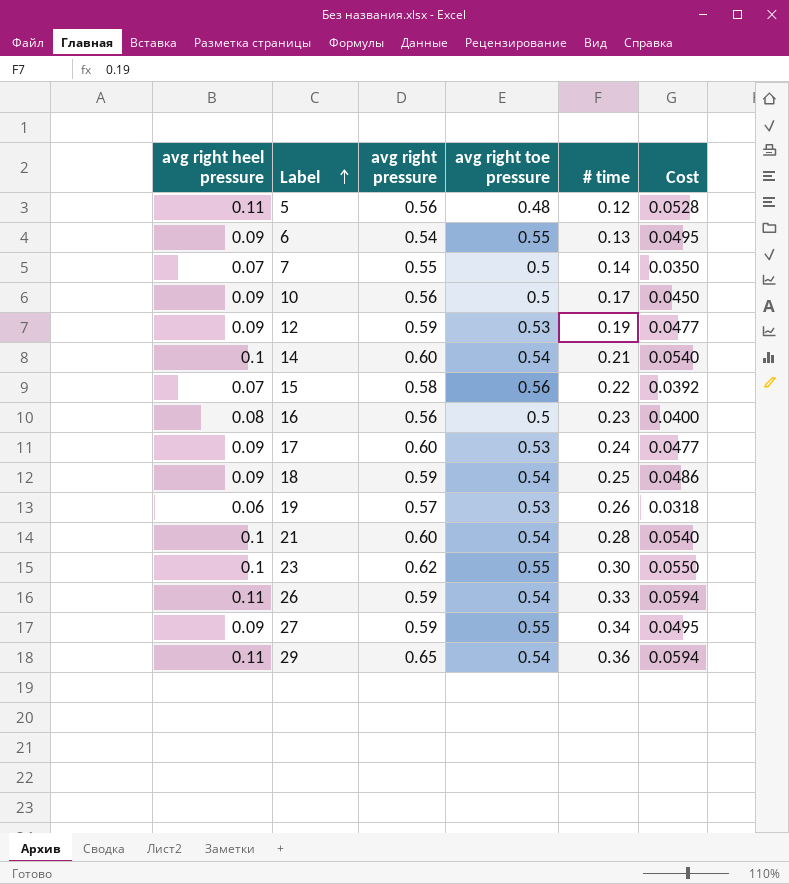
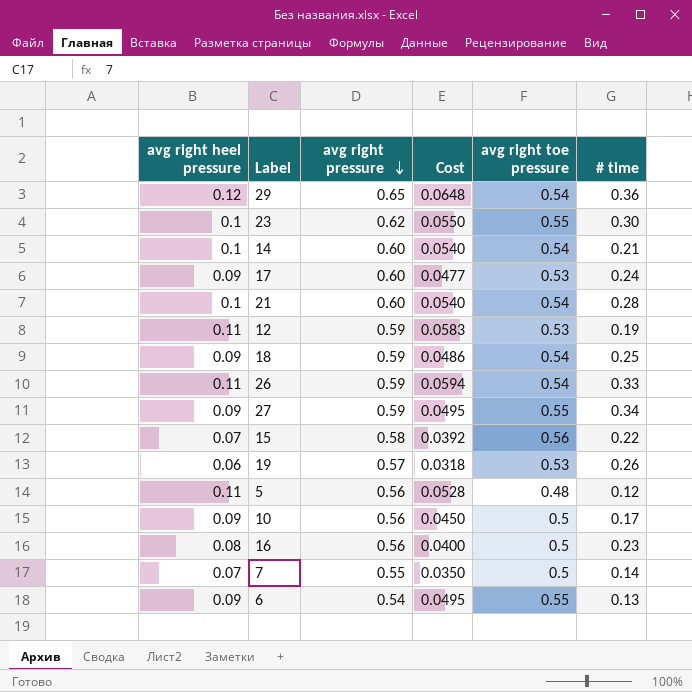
row order: Label ascending -> avg right pressure descending
column Cost | position: 6 -> 4
29 | avg right heel pressure: 0.11 -> 0.12
29 | Cost: 0.0594 -> 0.0648
12 | avg right heel pressure: 0.09 -> 0.11
12 | Cost: 0.0477 -> 0.0583

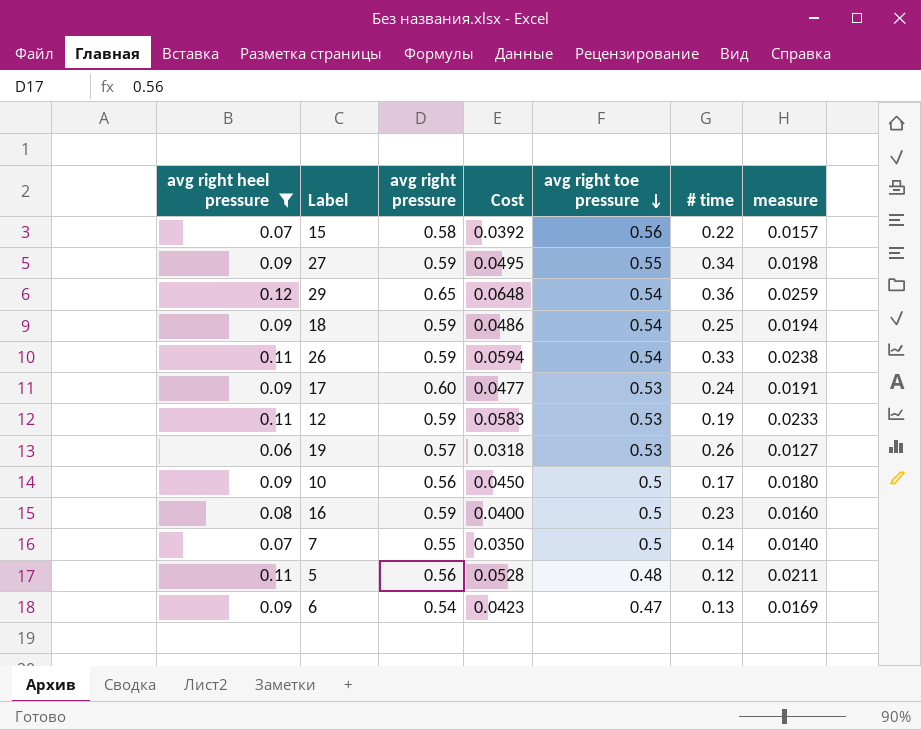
filter: none -> avg right heel pressure != 0.1
row order: avg right pressure descending -> avg right toe pressure descending
column measure | formula: none -> [Cost] * 0.4
16 | avg right pressure: 0.56 -> 0.59
6 | Cost: 0.0495 -> 0.0423
6 | avg right toe pressure: 0.55 -> 0.47

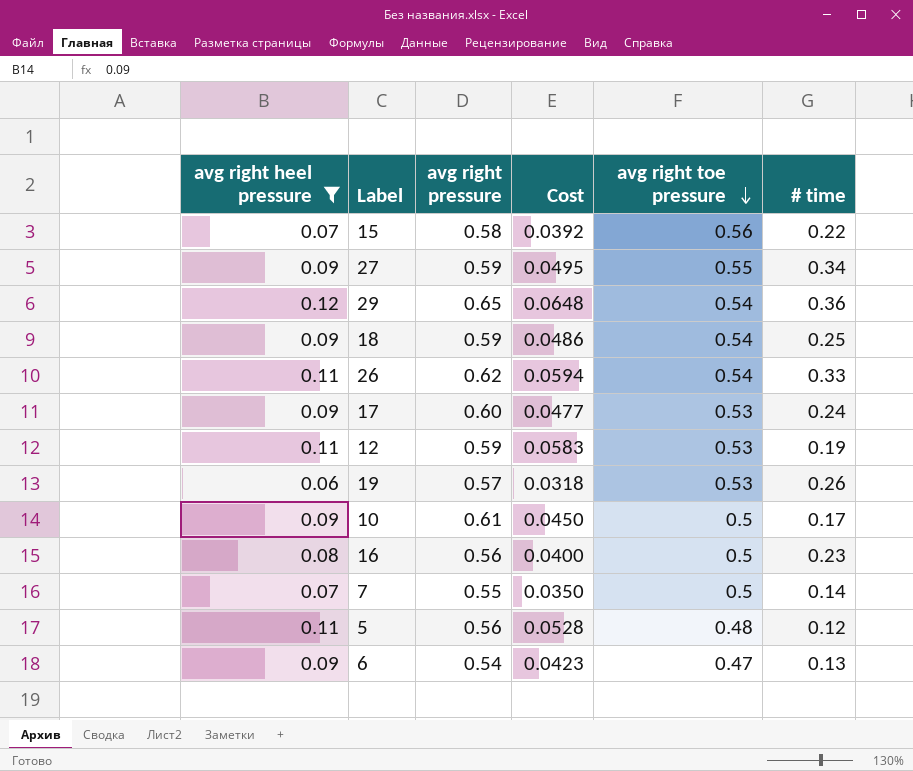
column measure | formula: [Cost] * 0.4 -> none
26 | avg right pressure: 0.59 -> 0.62
10 | avg right pressure: 0.56 -> 0.61
16 | avg right pressure: 0.59 -> 0.56

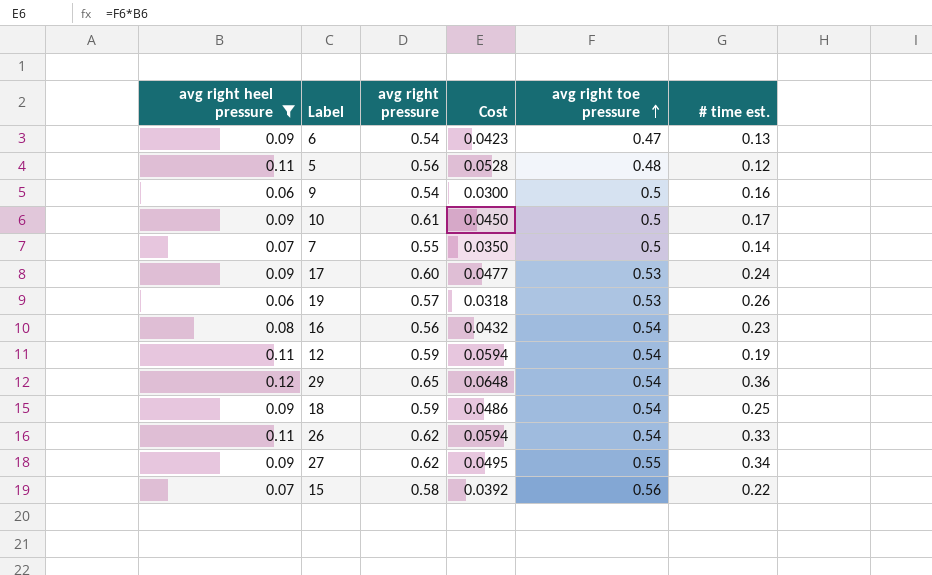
row order: avg right toe pressure descending -> avg right toe pressure ascending
column name: # time -> # time est.
row 9: none -> 0.06 | 0.54 | 0.0300 | 0.5 | 0.16
16 | Cost: 0.0400 -> 0.0432
16 | avg right toe pressure: 0.5 -> 0.54
12 | Cost: 0.0583 -> 0.0594
12 | avg right toe pressure: 0.53 -> 0.54
27 | avg right pressure: 0.59 -> 0.62

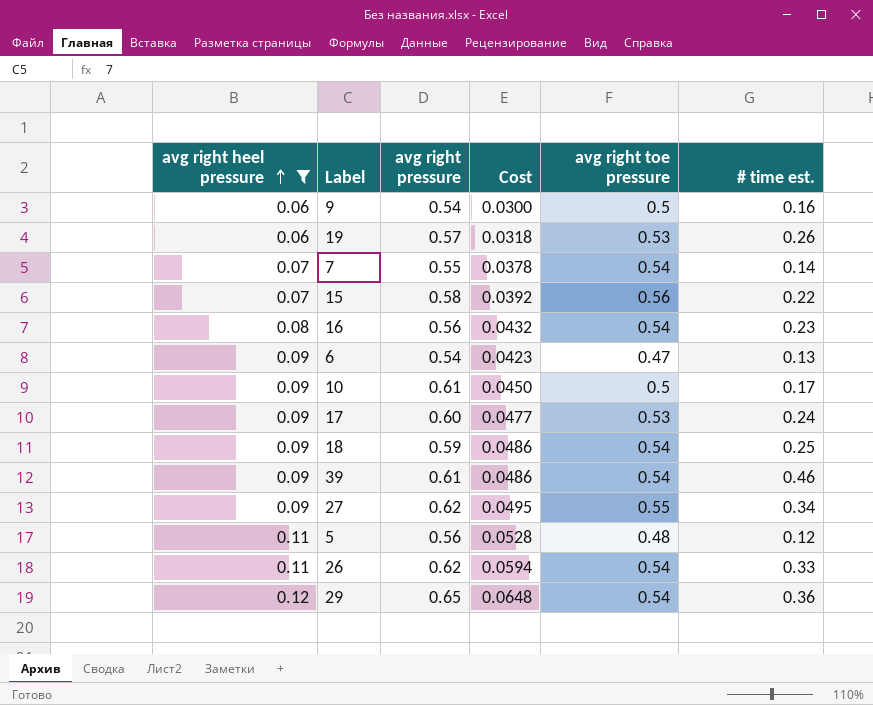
row order: avg right toe pressure ascending -> avg right heel pressure ascending
row 12: 0.11 | 0.59 | 0.0594 | 0.54 | 0.19 -> none
7 | Cost: 0.0350 -> 0.0378
7 | avg right toe pressure: 0.5 -> 0.54
row 39: none -> 0.09 | 0.61 | 0.0486 | 0.54 | 0.46

